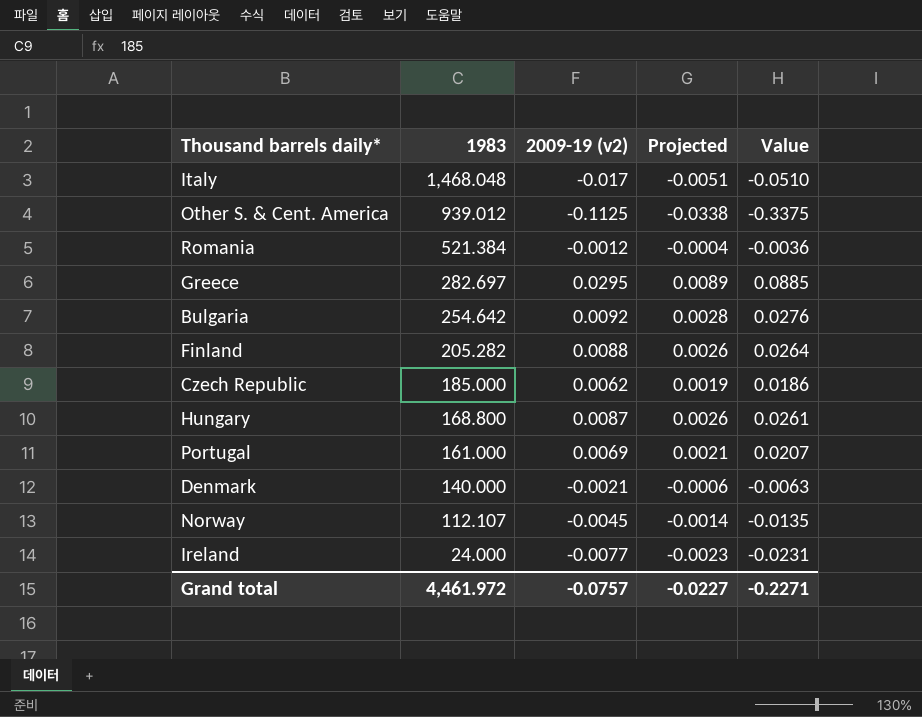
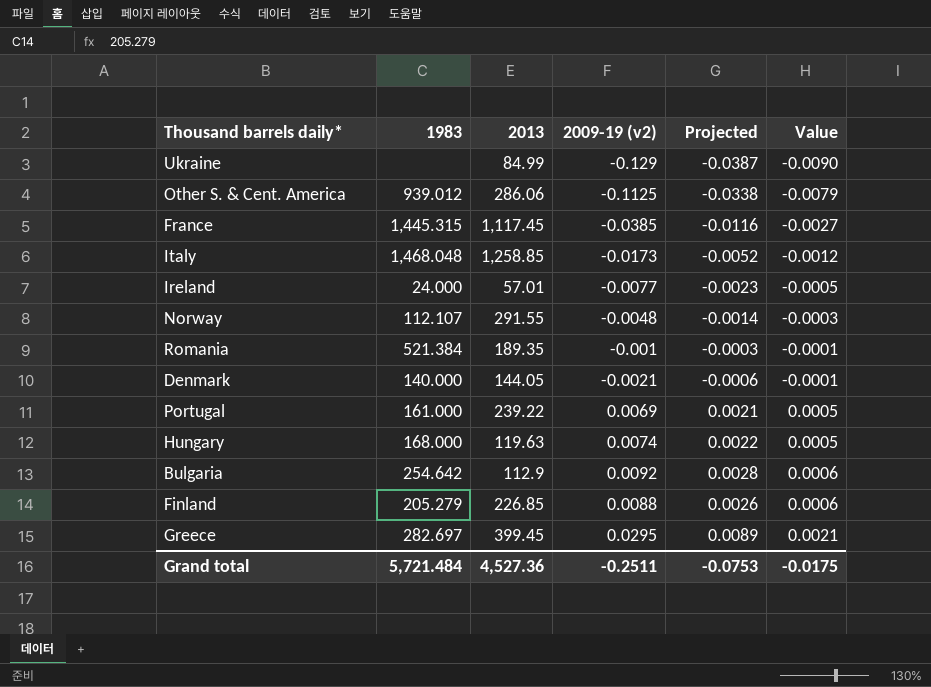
row order: 1983 descending -> Value ascending
column 2013 | position: none -> 3
column Value | formula: [2009-19 (v2)] * 3 -> [2009-19 (v2)] * 0.07
row Czech Republic: 185.000 | 0.0062 | 0.0019 | 0.0186 -> none
row Ukraine: none -> none | 84.99 | -0.129 | -0.0387 | -0.0090
row France: none -> 1,445.315 | 1,117.45 | -0.0385 | -0.0116 | -0.0027
Italy | 2009-19 (v2): -0.017 -> -0.0173
Italy | Projected: -0.0051 -> -0.0052
Norway | 2009-19 (v2): -0.0045 -> -0.0048
Romania | 2009-19 (v2): -0.0012 -> -0.001
Romania | Projected: -0.0004 -> -0.0003
Hungary | 1983: 168.800 -> 168.000
Hungary | 2009-19 (v2): 0.0087 -> 0.0074
Hungary | Projected: 0.0026 -> 0.0022
Finland | 1983: 205.282 -> 205.279
Grand total | 1983: 4,461.972 -> 5,721.484
Grand total | 2009-19 (v2): -0.0757 -> -0.2511
Grand total | Projected: -0.0227 -> -0.0753
Grand total | Value: -0.2271 -> -0.0175

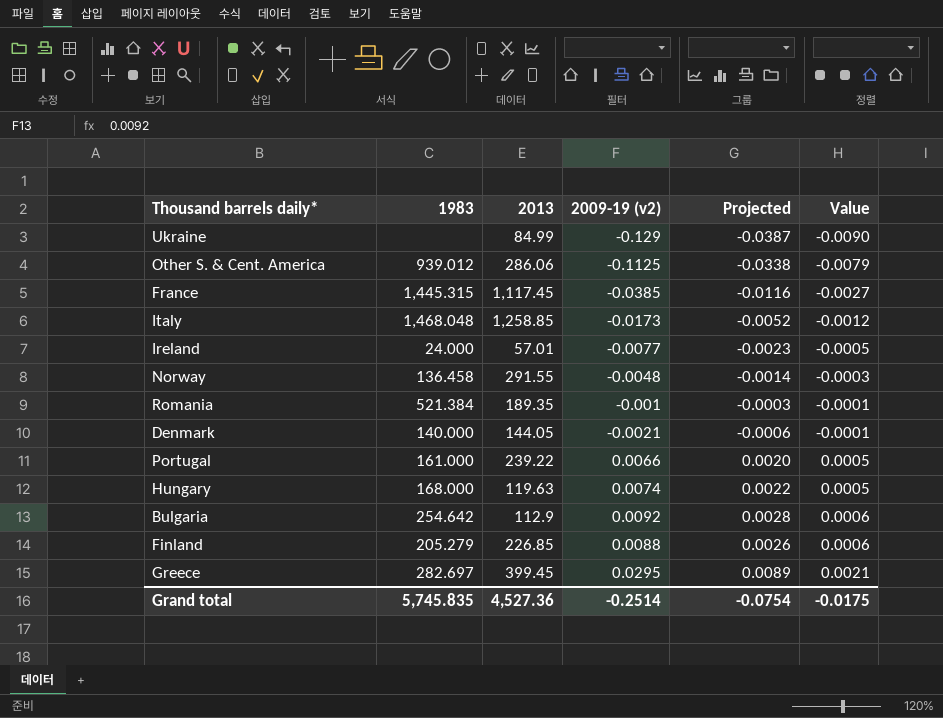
Norway | 1983: 112.107 -> 136.458
Portugal | 2009-19 (v2): 0.0069 -> 0.0066
Portugal | Projected: 0.0021 -> 0.0020
Grand total | 1983: 5,721.484 -> 5,745.835
Grand total | 2009-19 (v2): -0.2511 -> -0.2514
Grand total | Projected: -0.0753 -> -0.0754

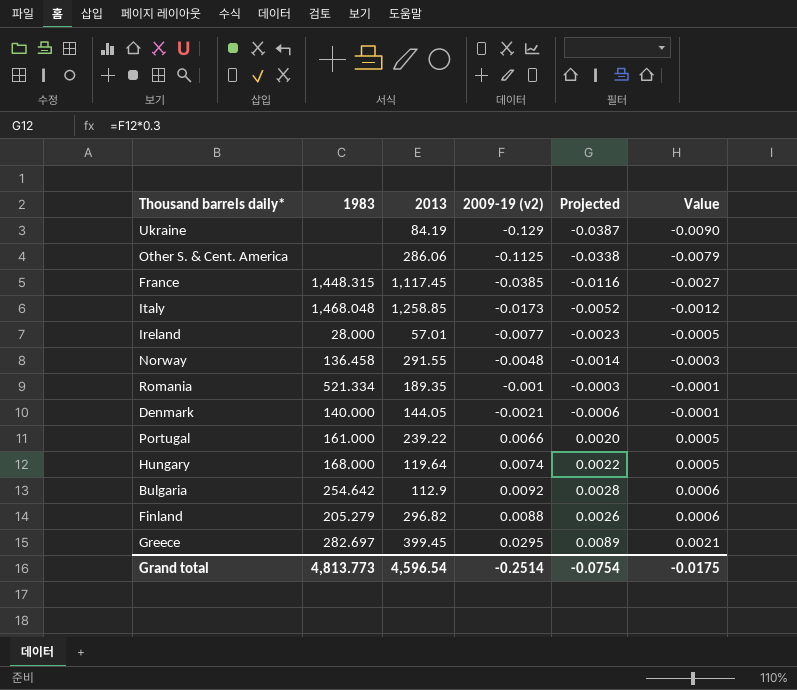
Ukraine | 2013: 84.99 -> 84.19
Other S. & Cent. America | 1983: 939.012 -> none
France | 1983: 1,445.315 -> 1,448.315
Ireland | 1983: 24.000 -> 28.000
Romania | 1983: 521.384 -> 521.334
Hungary | 2013: 119.63 -> 119.64
Finland | 2013: 226.85 -> 296.82
Grand total | 1983: 5,745.835 -> 4,813.773
Grand total | 2013: 4,527.36 -> 4,596.54

